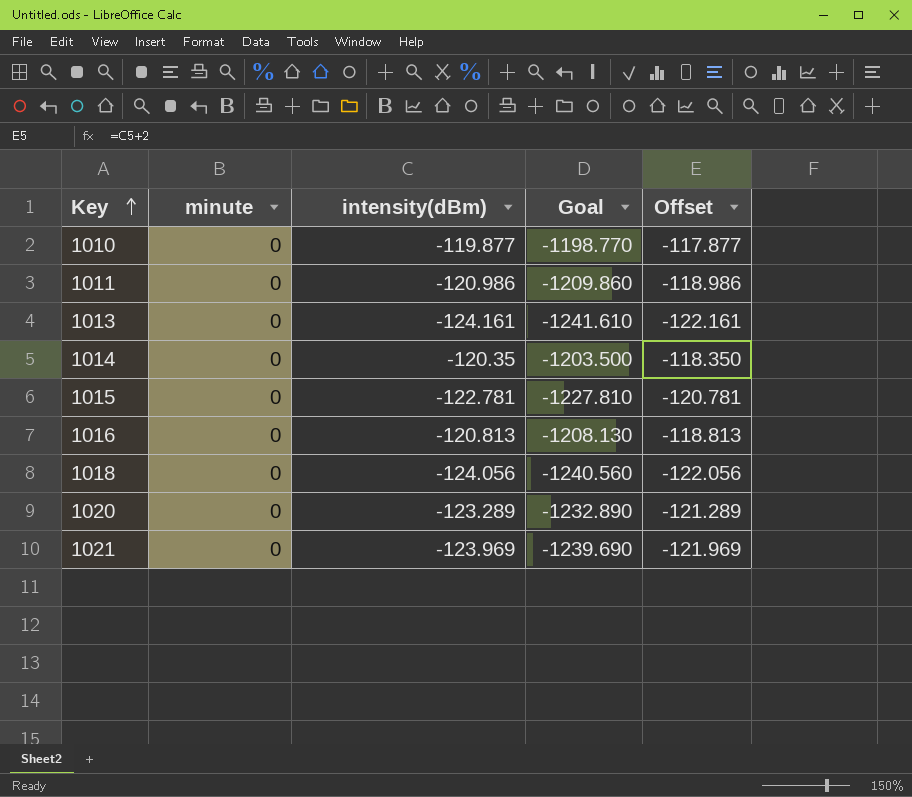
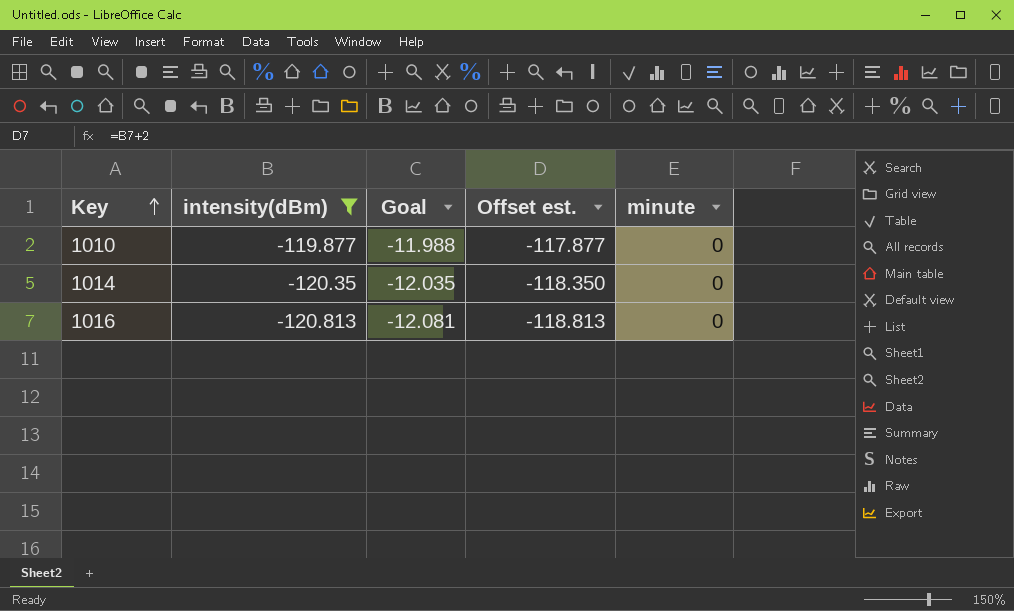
filter: none -> intensity(dBm) >= -120.813
column Goal | formula: [intensity(dBm)] * 10 -> [intensity(dBm)] * 0.1
column name: Offset -> Offset est.
column minute | position: 2 -> 5

